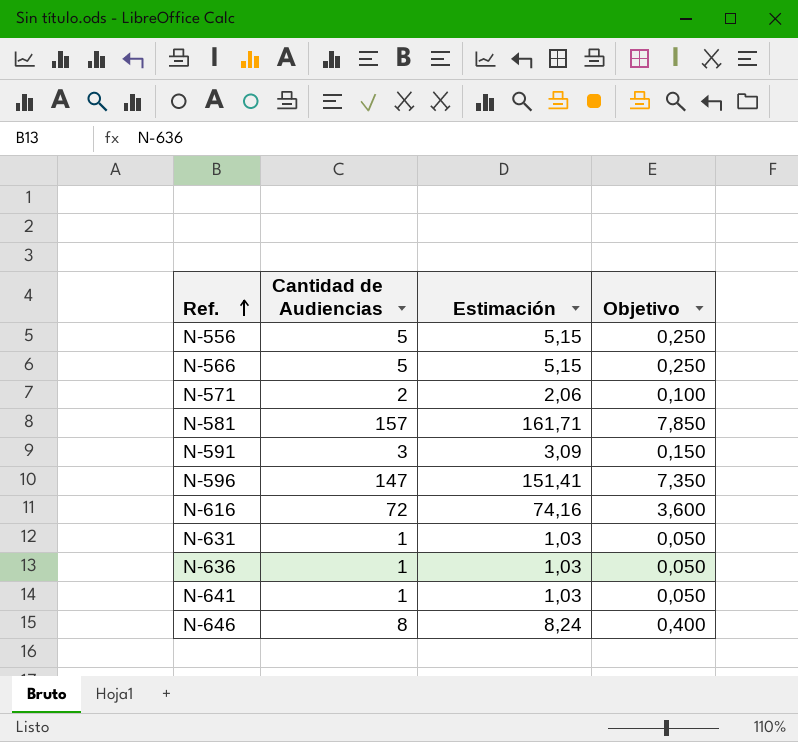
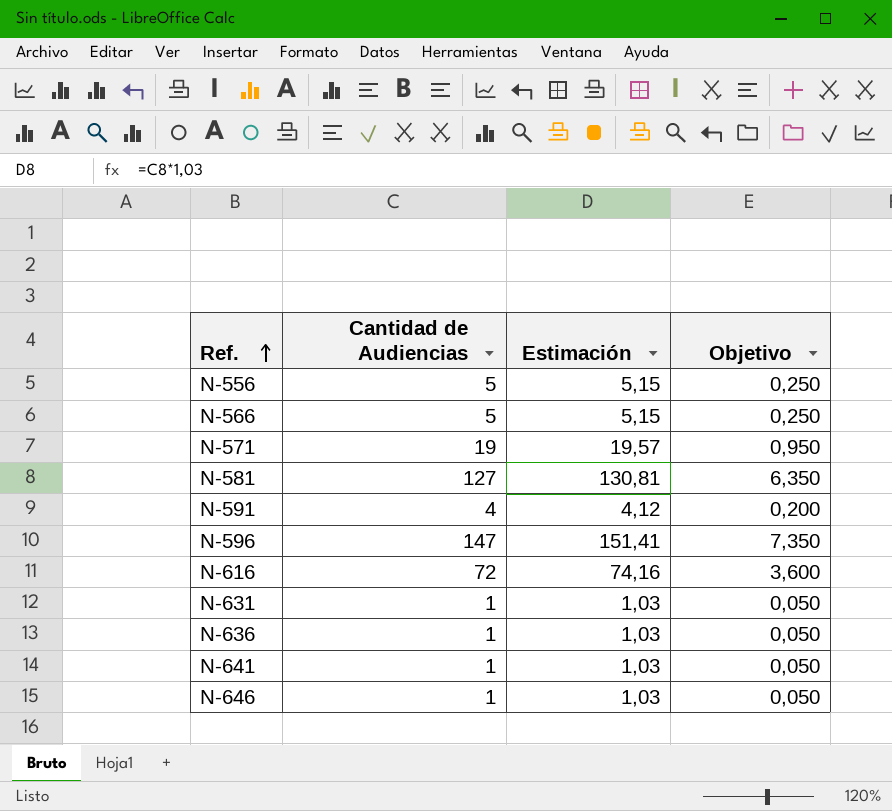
N-571 | Cantidad de Audiencias: 2 -> 19
N-571 | Estimación: 2,06 -> 19,57
N-571 | Objetivo: 0,100 -> 0,950
N-581 | Cantidad de Audiencias: 157 -> 127
N-581 | Estimación: 161,71 -> 130,81
N-581 | Objetivo: 7,850 -> 6,350
N-591 | Cantidad de Audiencias: 3 -> 4
N-591 | Estimación: 3,09 -> 4,12
N-591 | Objetivo: 0,150 -> 0,200
N-646 | Cantidad de Audiencias: 8 -> 1
N-646 | Estimación: 8,24 -> 1,03
N-646 | Objetivo: 0,400 -> 0,050

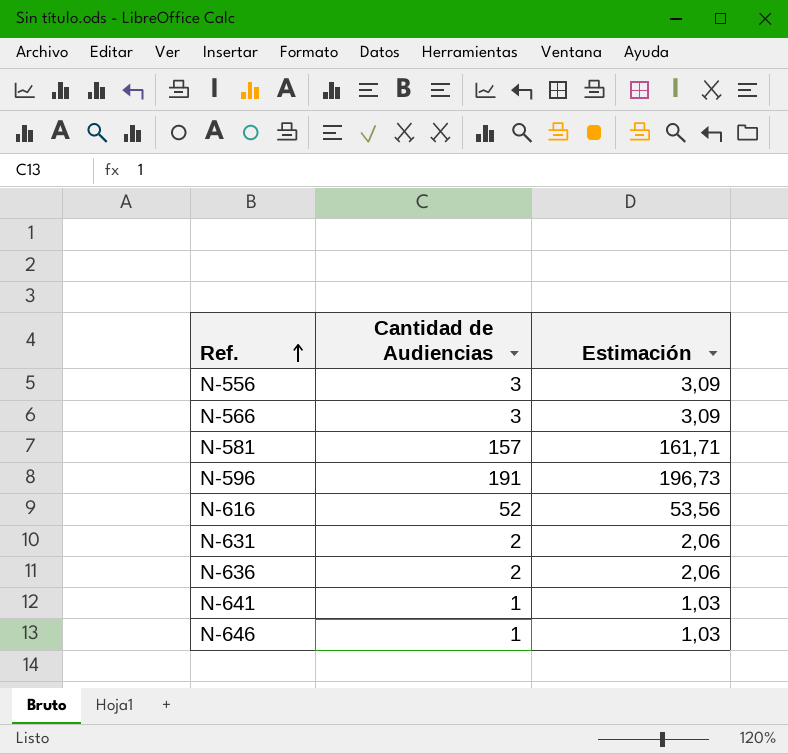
column Objetivo | formula: [Cantidad de Audiencias] * 0,05 -> none
row N-571: 19 | 19,57 | 0,950 -> none
row N-591: 4 | 4,12 | 0,200 -> none
N-556 | Cantidad de Audiencias: 5 -> 3
N-556 | Estimación: 5,15 -> 3,09
N-566 | Cantidad de Audiencias: 5 -> 3
N-566 | Estimación: 5,15 -> 3,09
N-581 | Cantidad de Audiencias: 127 -> 157
N-581 | Estimación: 130,81 -> 161,71
N-596 | Cantidad de Audiencias: 147 -> 191
N-596 | Estimación: 151,41 -> 196,73
N-616 | Cantidad de Audiencias: 72 -> 52
N-616 | Estimación: 74,16 -> 53,56
N-631 | Cantidad de Audiencias: 1 -> 2
N-631 | Estimación: 1,03 -> 2,06
N-636 | Cantidad de Audiencias: 1 -> 2
N-636 | Estimación: 1,03 -> 2,06

